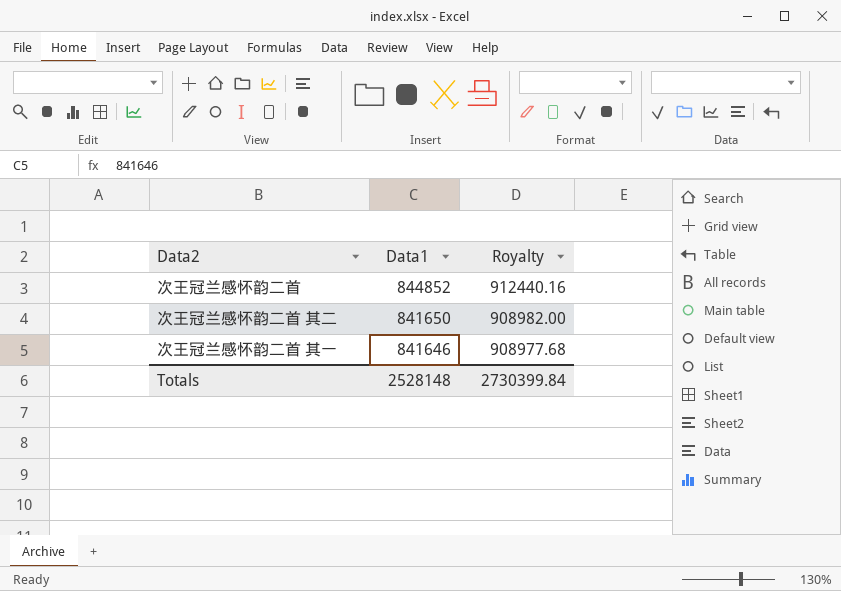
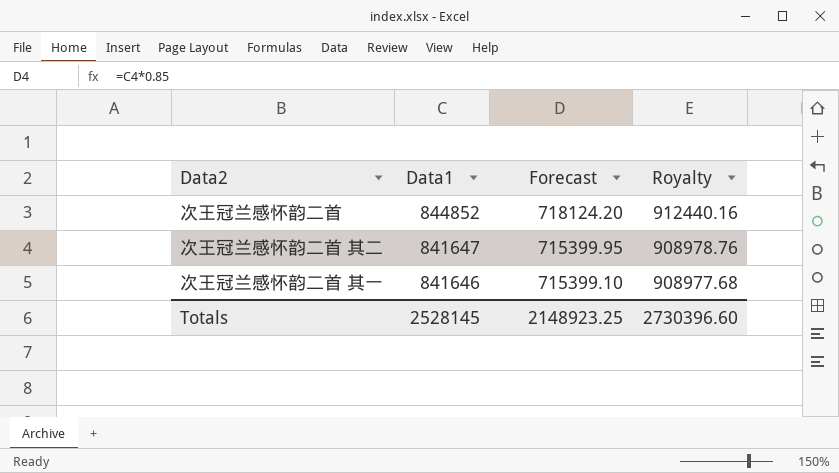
column Forecast | formula: none -> [Data1] * 0.85
次王冠兰感怀韵二首 其二 | Data1: 841650 -> 841647
次王冠兰感怀韵二首 其二 | Royalty: 908982.00 -> 908978.76
Totals | Data1: 2528148 -> 2528145
Totals | Royalty: 2730399.84 -> 2730396.60

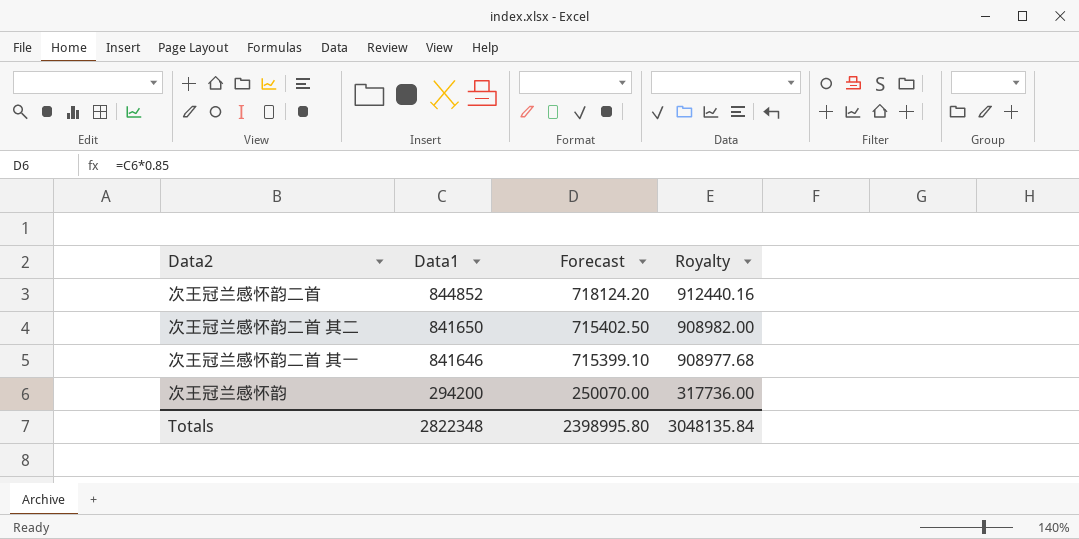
次王冠兰感怀韵二首 其二 | Data1: 841647 -> 841650
次王冠兰感怀韵二首 其二 | Forecast: 715399.95 -> 715402.50
次王冠兰感怀韵二首 其二 | Royalty: 908978.76 -> 908982.00
row 次王冠兰感怀韵: none -> 294200 | 250070.00 | 317736.00
Totals | Data1: 2528145 -> 2822348
Totals | Forecast: 2148923.25 -> 2398995.80
Totals | Royalty: 2730396.60 -> 3048135.84

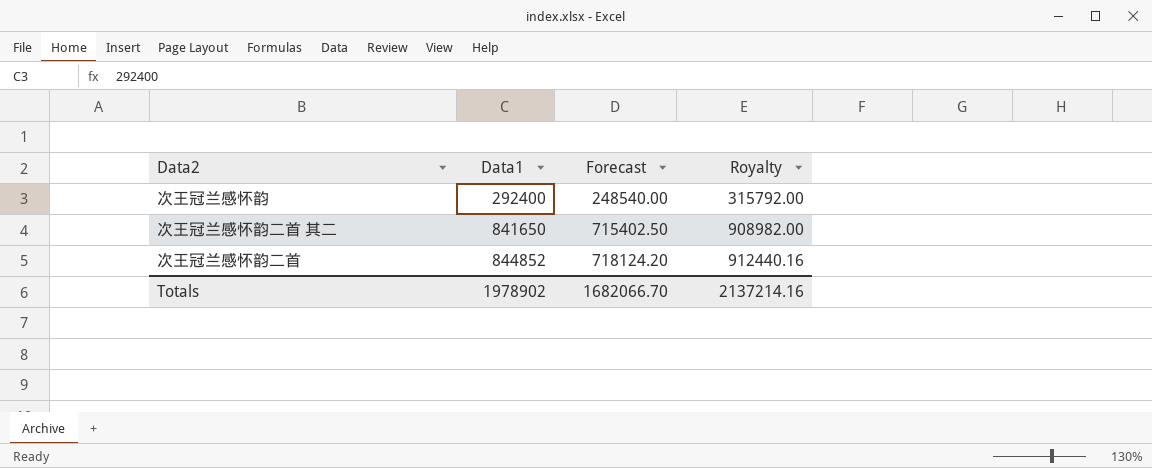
row order: Data1 descending -> Data1 ascending
row 次王冠兰感怀韵二首 其一: 841646 | 715399.10 | 908977.68 -> none
次王冠兰感怀韵 | Data1: 294200 -> 292400
次王冠兰感怀韵 | Forecast: 250070.00 -> 248540.00
次王冠兰感怀韵 | Royalty: 317736.00 -> 315792.00
Totals | Data1: 2822348 -> 1978902
Totals | Forecast: 2398995.80 -> 1682066.70
Totals | Royalty: 3048135.84 -> 2137214.16

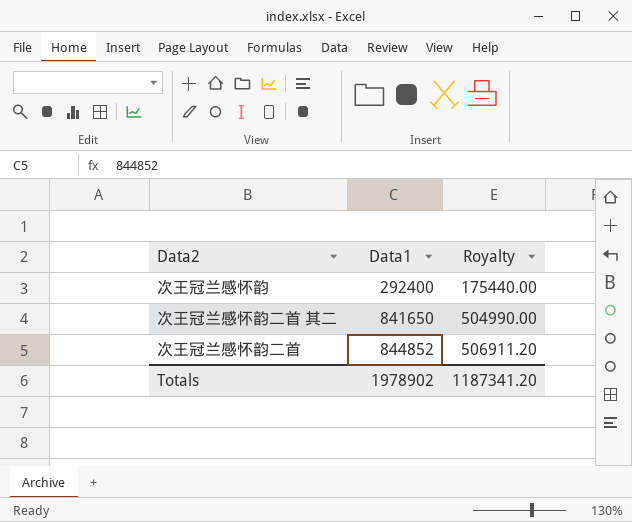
column Forecast | formula: [Data1] * 0.85 -> none
column Royalty | formula: [Data1] * 1.08 -> [Data1] * 0.6
Totals | Royalty: 2137214.16 -> 1187341.20

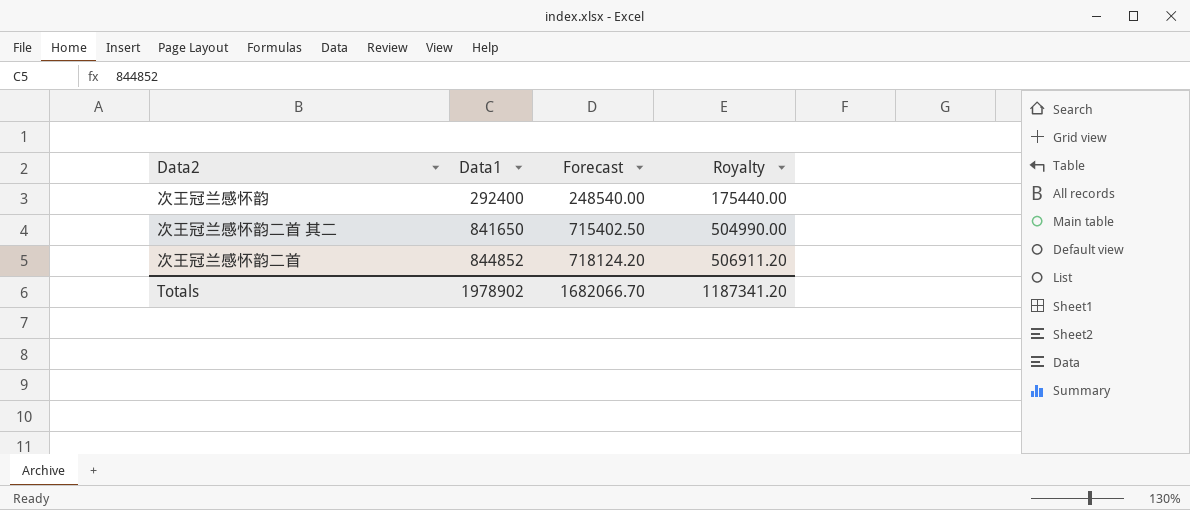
column Forecast | formula: none -> [Data1] * 0.85

